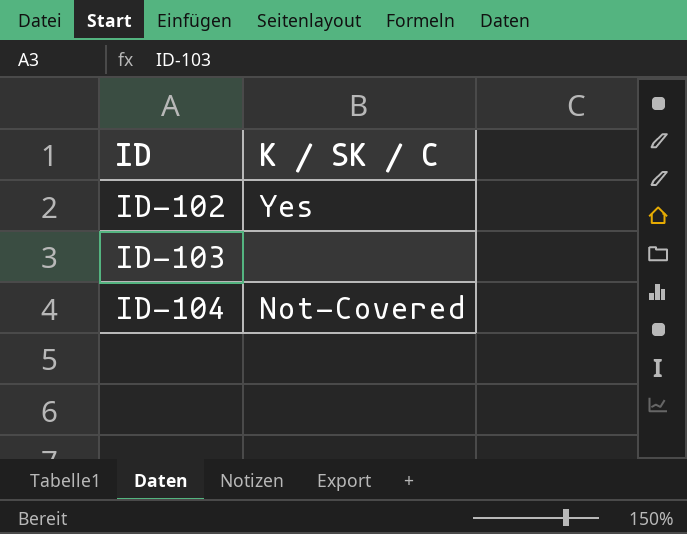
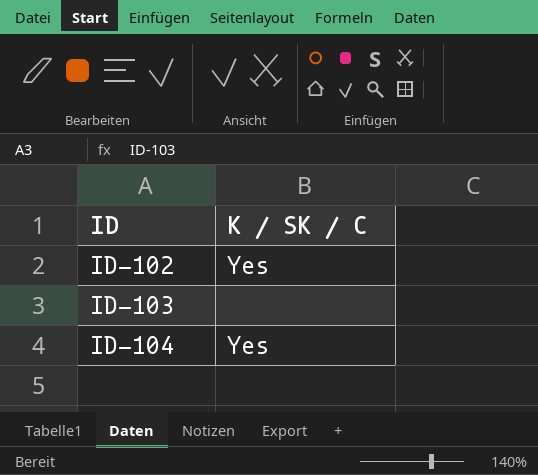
ID-104 | K / SK / C: Not-Covered -> Yes

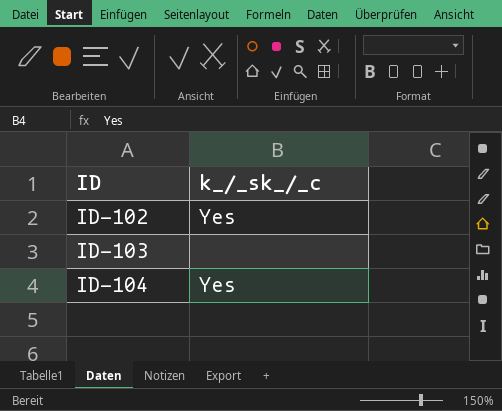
column name: K / SK / C -> k_/_sk_/_c

